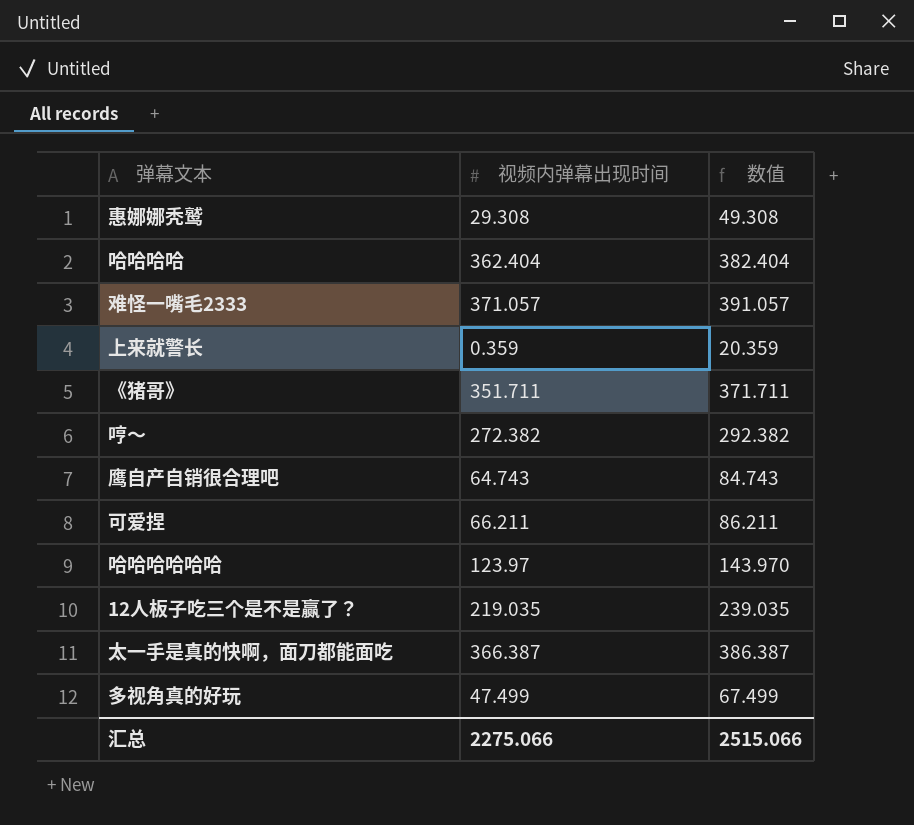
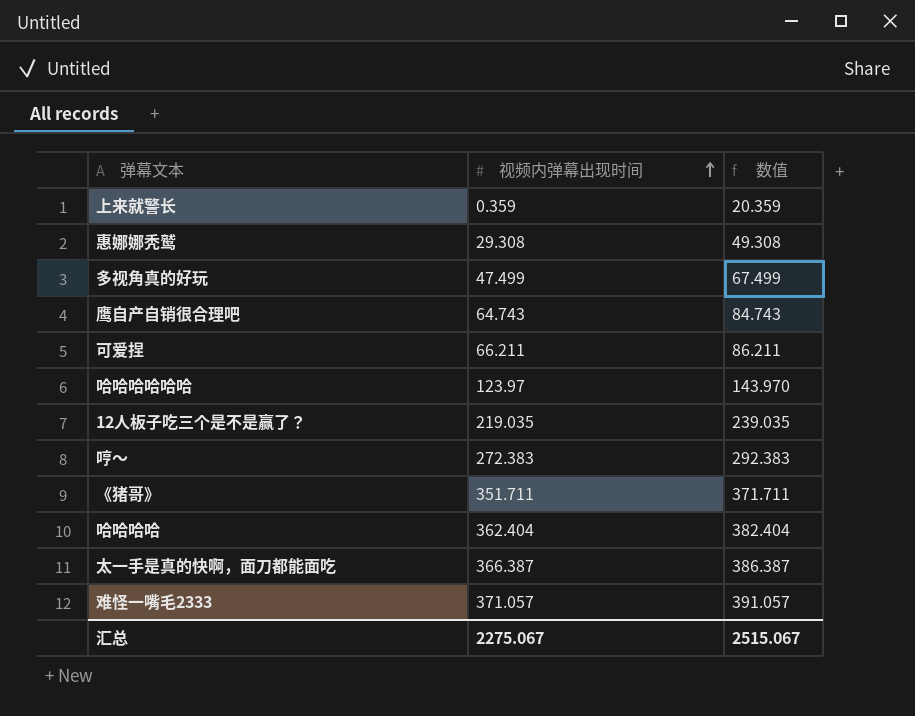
row order: none -> 视频内弹幕出现时间 ascending
哼～ | 视频内弹幕出现时间: 272.382 -> 272.383
哼～ | 数值: 292.382 -> 292.383
汇总 | 视频内弹幕出现时间: 2275.066 -> 2275.067
汇总 | 数值: 2515.066 -> 2515.067

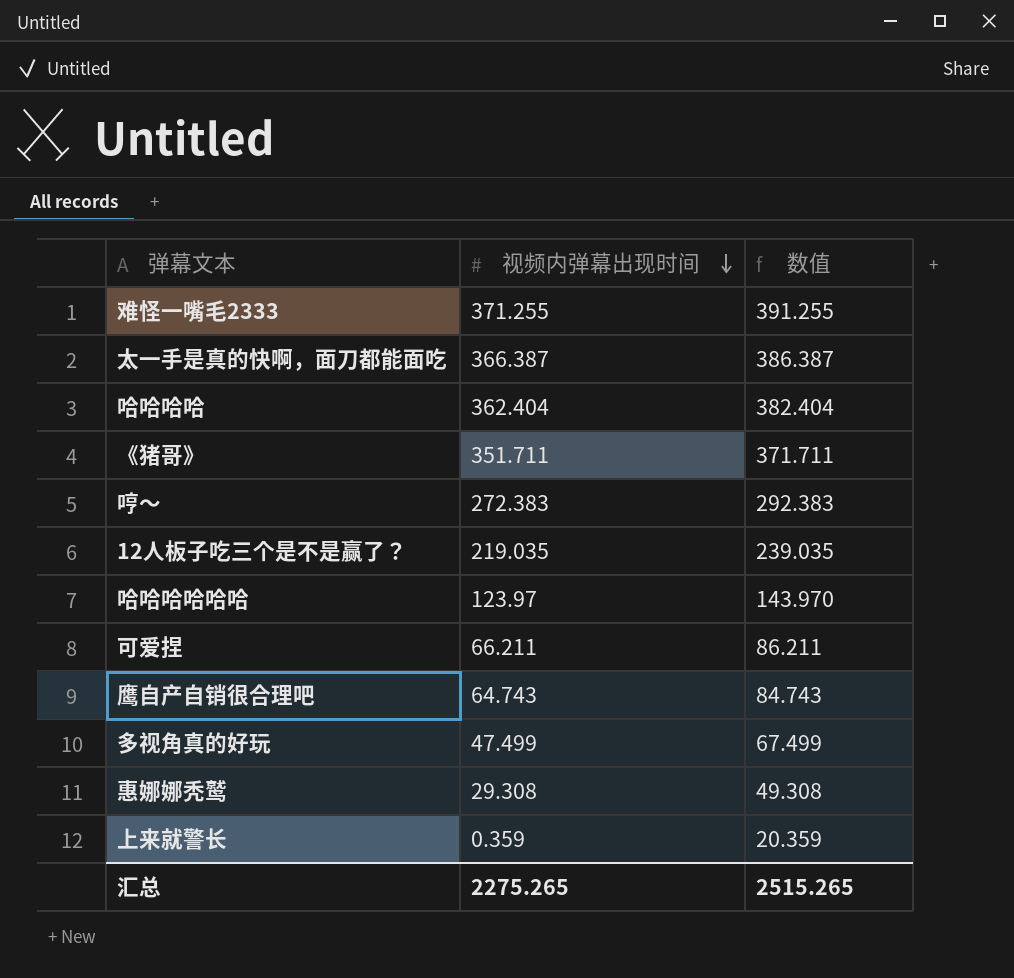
row order: 视频内弹幕出现时间 ascending -> 视频内弹幕出现时间 descending
难怪一嘴毛2333 | 视频内弹幕出现时间: 371.057 -> 371.255
难怪一嘴毛2333 | 数值: 391.057 -> 391.255
汇总 | 视频内弹幕出现时间: 2275.067 -> 2275.265
汇总 | 数值: 2515.067 -> 2515.265

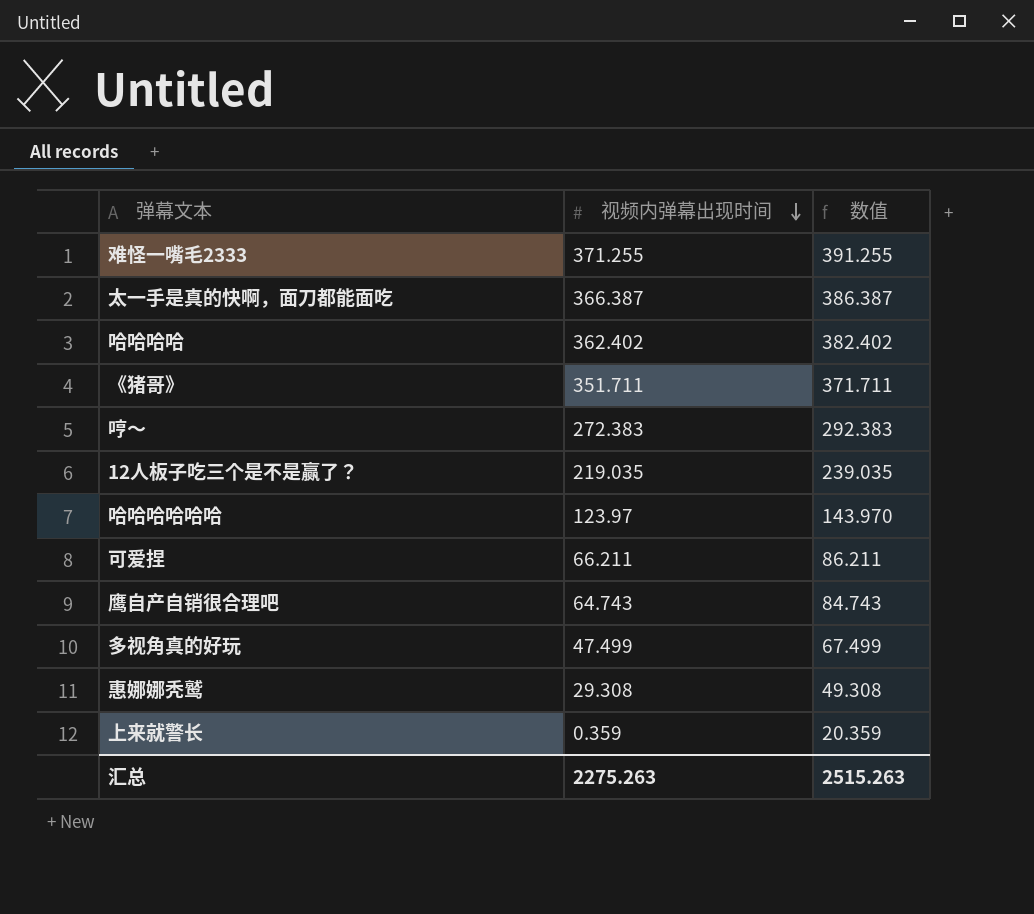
哈哈哈哈 | 视频内弹幕出现时间: 362.404 -> 362.402
哈哈哈哈 | 数值: 382.404 -> 382.402
汇总 | 视频内弹幕出现时间: 2275.265 -> 2275.263
汇总 | 数值: 2515.265 -> 2515.263

